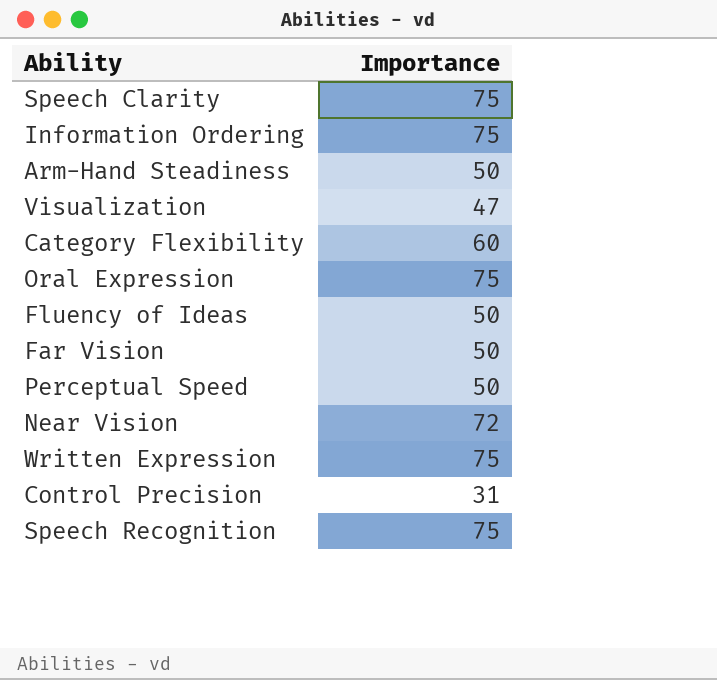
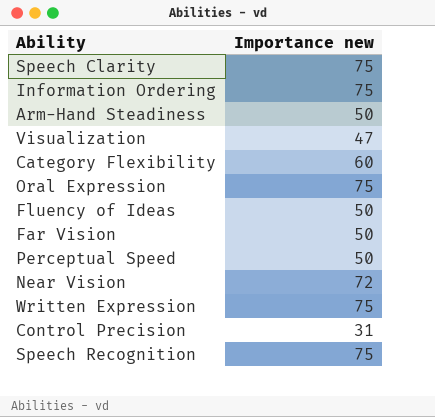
column name: Importance -> Importance new

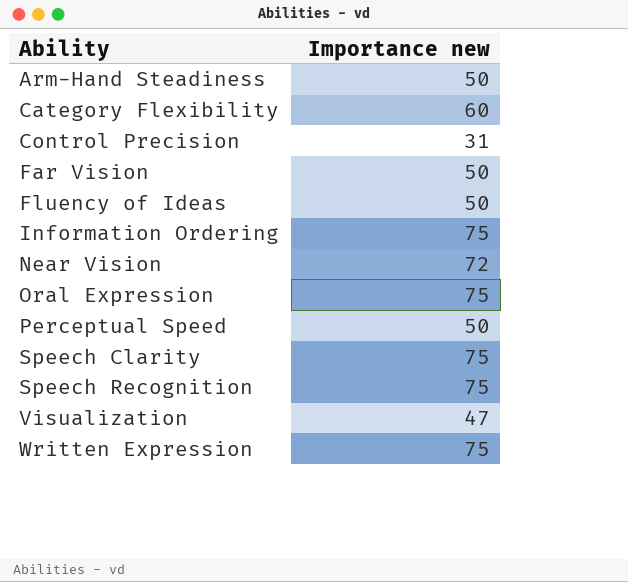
row order: none -> Ability ascending

